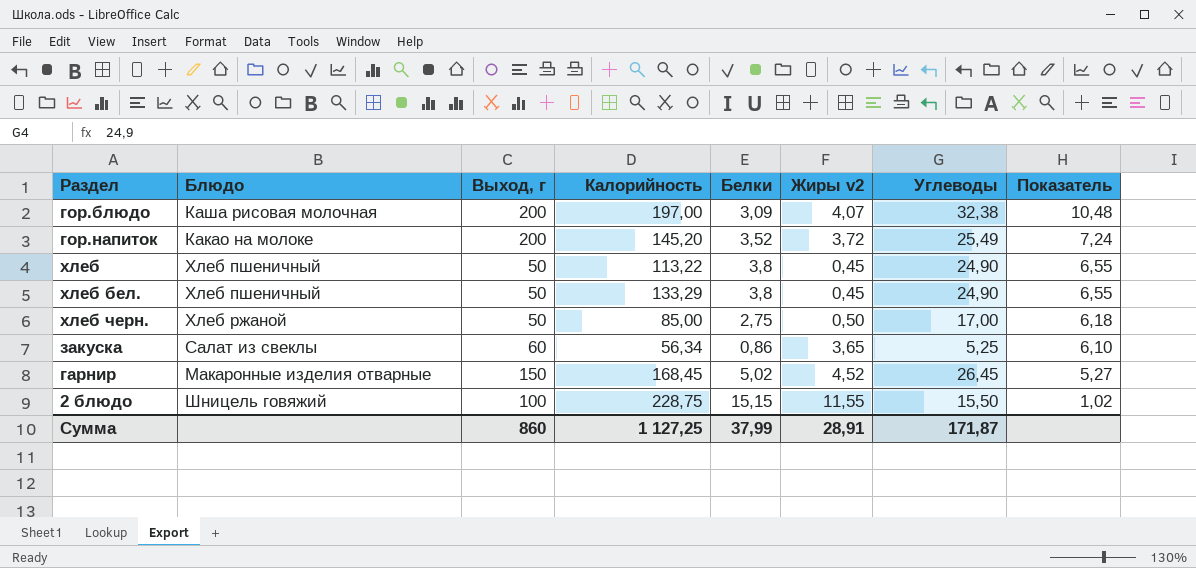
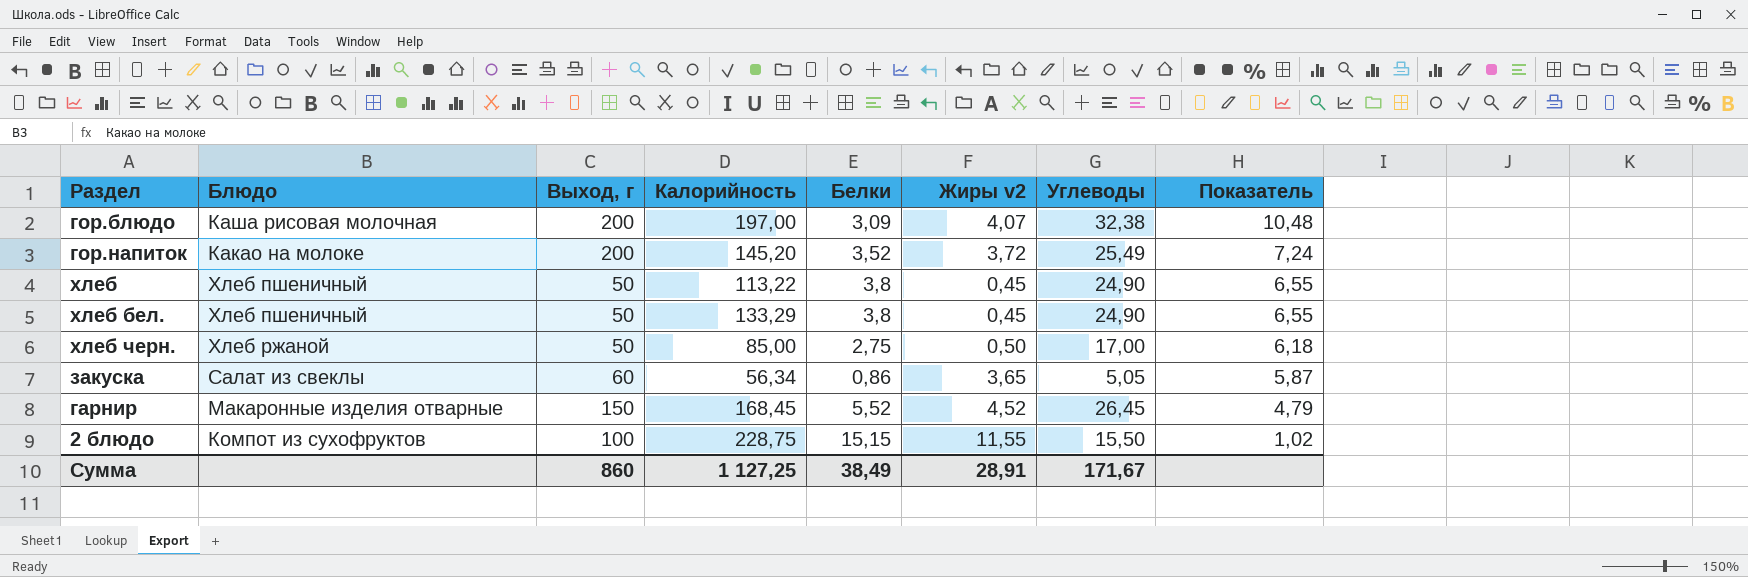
закуска | Углеводы: 5,25 -> 5,05
закуска | Показатель: 6,10 -> 5,87
гарнир | Белки: 5,02 -> 5,52
гарнир | Показатель: 5,27 -> 4,79
2 блюдо | Блюдо: Шницель говяжий -> Компот из сухофруктов
Сумма | Белки: 37,99 -> 38,49
Сумма | Углеводы: 171,87 -> 171,67

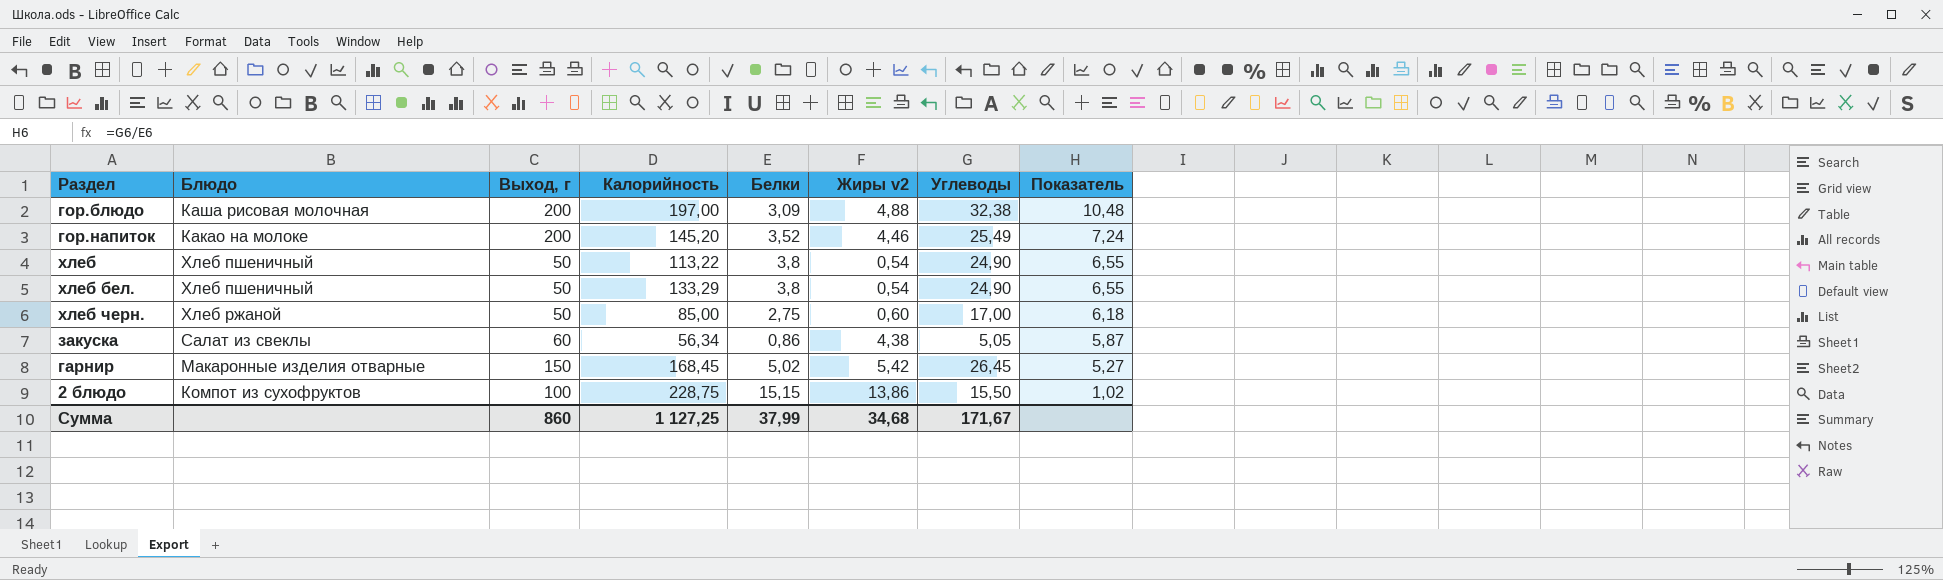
гор.блюдо | Жиры v2: 4,07 -> 4,88
гор.напиток | Жиры v2: 3,72 -> 4,46
хлеб | Жиры v2: 0,45 -> 0,54
хлеб бел. | Жиры v2: 0,45 -> 0,54
хлеб черн. | Жиры v2: 0,50 -> 0,60
закуска | Жиры v2: 3,65 -> 4,38
гарнир | Белки: 5,52 -> 5,02
гарнир | Жиры v2: 4,52 -> 5,42
гарнир | Показатель: 4,79 -> 5,27
2 блюдо | Жиры v2: 11,55 -> 13,86
Сумма | Белки: 38,49 -> 37,99
Сумма | Жиры v2: 28,91 -> 34,68

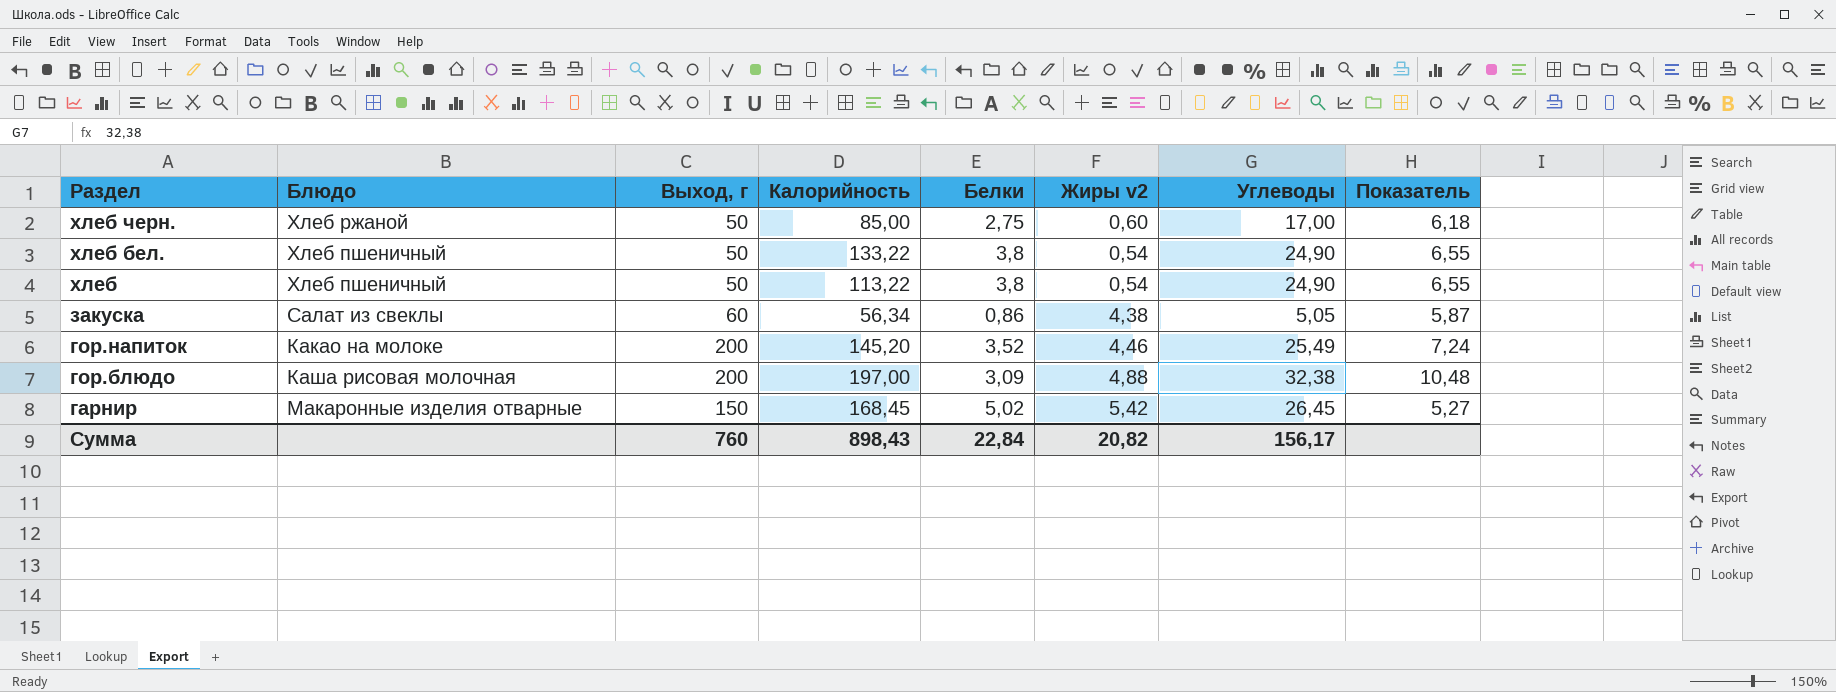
row order: Показатель descending -> Раздел descending
row 2 блюдо: Компот из сухофруктов | 100 | 228,75 | 15,15 | 13,86 | 15,50 | 1,02 -> none
хлеб бел. | Калорийность: 133,29 -> 133,22
Сумма | Выход, г: 860 -> 760
Сумма | Калорийность: 1 127,25 -> 898,43
Сумма | Белки: 37,99 -> 22,84
Сумма | Жиры v2: 34,68 -> 20,82
Сумма | Углеводы: 171,67 -> 156,17

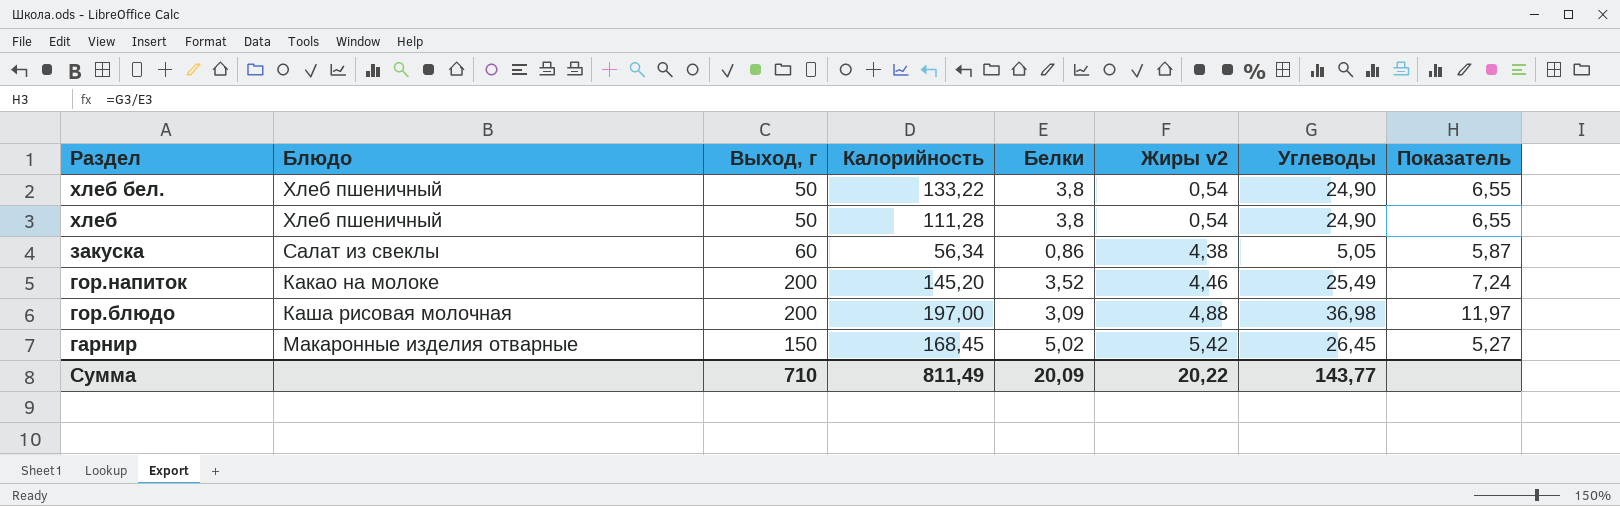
row хлеб черн.: Хлеб ржаной | 50 | 85,00 | 2,75 | 0,60 | 17,00 | 6,18 -> none
хлеб | Калорийность: 113,22 -> 111,28
гор.блюдо | Углеводы: 32,38 -> 36,98
гор.блюдо | Показатель: 10,48 -> 11,97
Сумма | Выход, г: 760 -> 710
Сумма | Калорийность: 898,43 -> 811,49
Сумма | Белки: 22,84 -> 20,09
Сумма | Жиры v2: 20,82 -> 20,22
Сумма | Углеводы: 156,17 -> 143,77

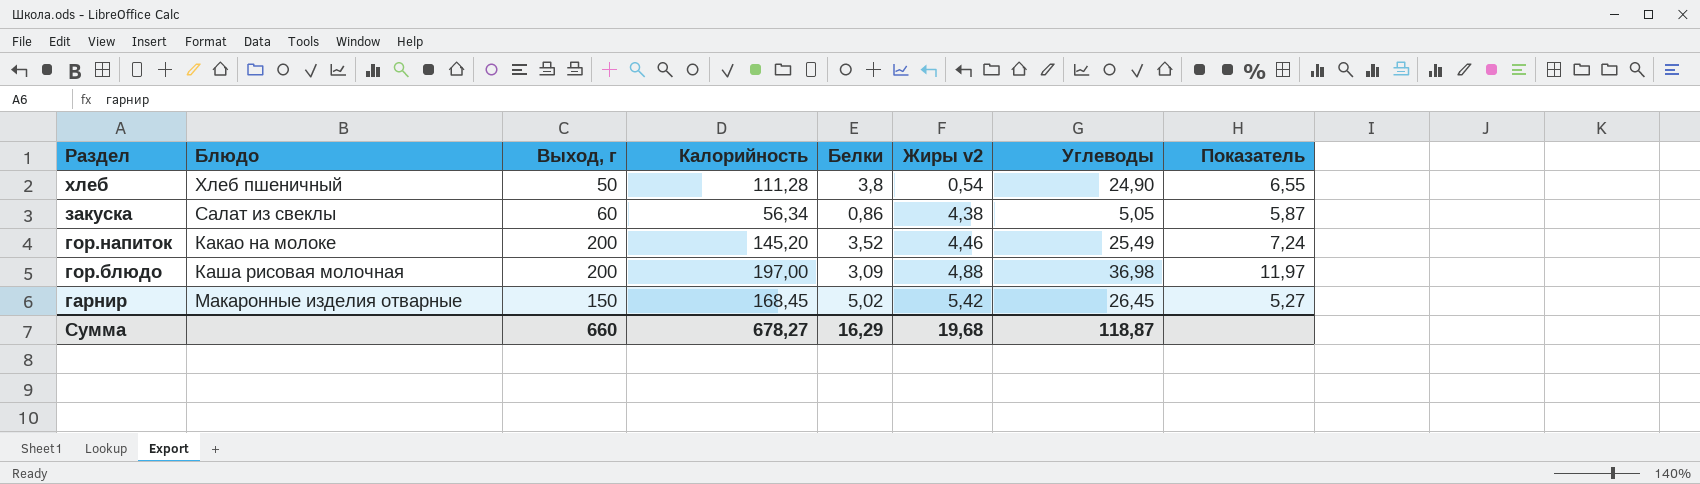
row хлеб бел.: Хлеб пшеничный | 50 | 133,22 | 3,8 | 0,54 | 24,90 | 6,55 -> none
Сумма | Выход, г: 710 -> 660
Сумма | Калорийность: 811,49 -> 678,27
Сумма | Белки: 20,09 -> 16,29
Сумма | Жиры v2: 20,22 -> 19,68
Сумма | Углеводы: 143,77 -> 118,87

